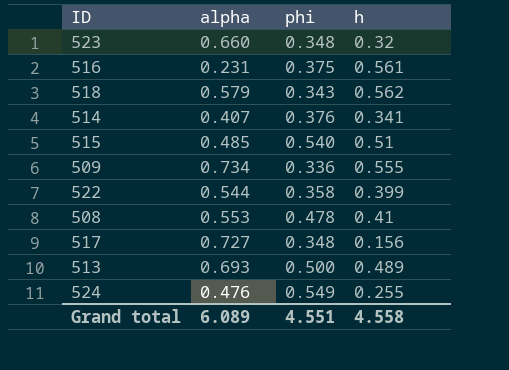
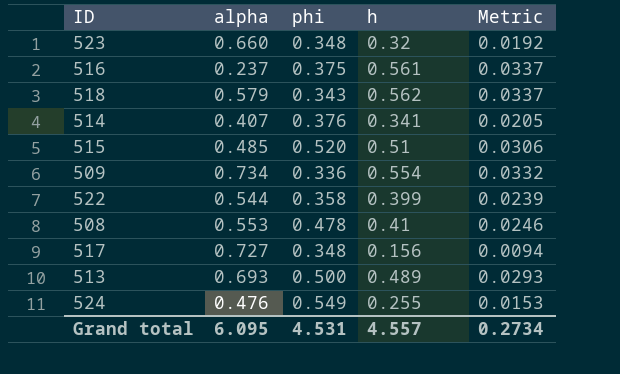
column Metric | formula: none -> [h] * 0.06
516 | alpha: 0.231 -> 0.237
515 | phi: 0.540 -> 0.520
509 | h: 0.555 -> 0.554
Grand total | alpha: 6.089 -> 6.095
Grand total | phi: 4.551 -> 4.531
Grand total | h: 4.558 -> 4.557

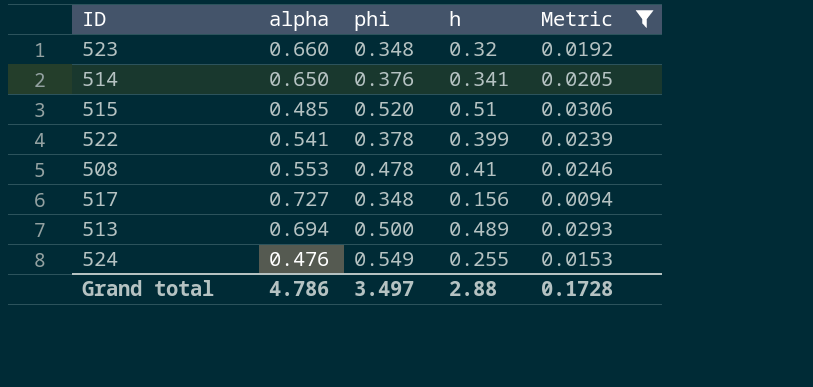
filter: none -> Metric <= 0.0306
514 | alpha: 0.407 -> 0.650
522 | alpha: 0.544 -> 0.541
522 | phi: 0.358 -> 0.378
513 | alpha: 0.693 -> 0.694
Grand total | alpha: 6.095 -> 4.786
Grand total | phi: 4.531 -> 3.497
Grand total | h: 4.557 -> 2.88
Grand total | Metric: 0.2734 -> 0.1728

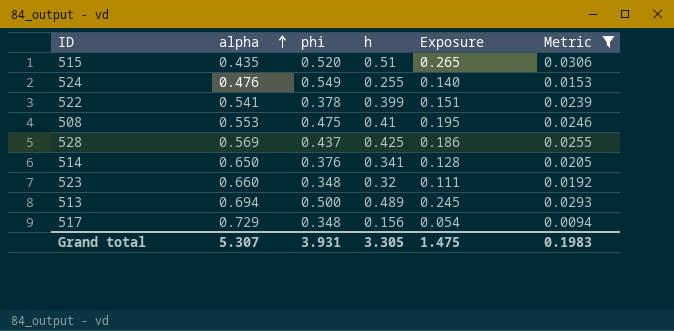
row order: none -> alpha ascending
column Exposure | formula: none -> [phi] * [h]
515 | alpha: 0.485 -> 0.435
508 | phi: 0.478 -> 0.475
row 528: none -> 0.569 | 0.437 | 0.425 | 0.186 | 0.0255
517 | alpha: 0.727 -> 0.729
Grand total | alpha: 4.786 -> 5.307
Grand total | phi: 3.497 -> 3.931
Grand total | h: 2.88 -> 3.305
Grand total | Metric: 0.1728 -> 0.1983

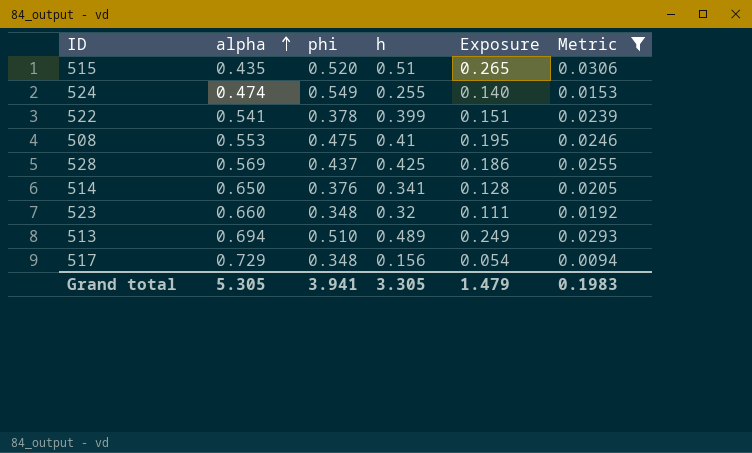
524 | alpha: 0.476 -> 0.474
513 | phi: 0.500 -> 0.510
513 | Exposure: 0.245 -> 0.249
Grand total | alpha: 5.307 -> 5.305
Grand total | phi: 3.931 -> 3.941
Grand total | Exposure: 1.475 -> 1.479

